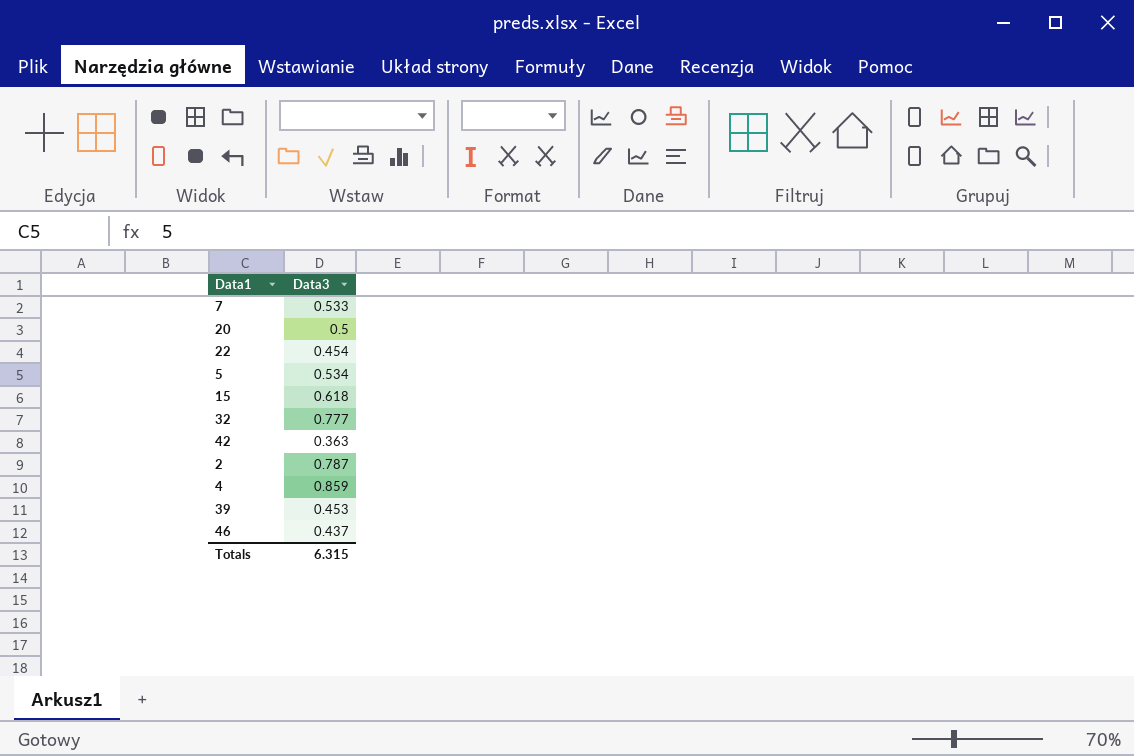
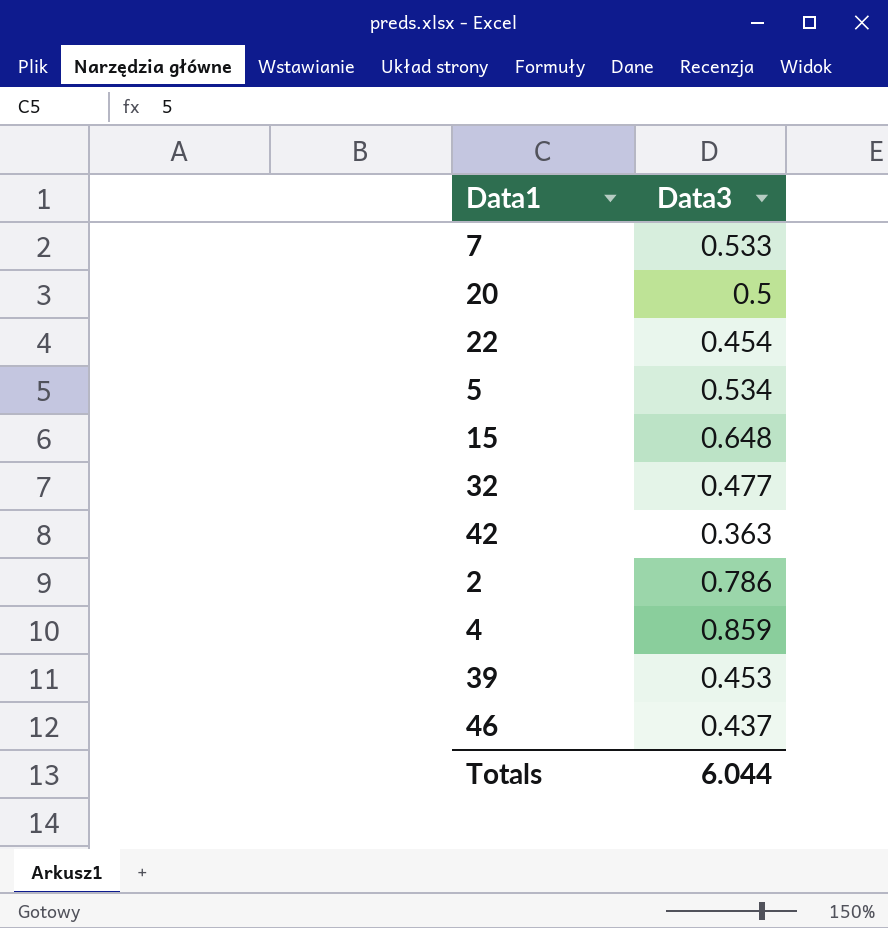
15 | Data3: 0.618 -> 0.648
32 | Data3: 0.777 -> 0.477
2 | Data3: 0.787 -> 0.786
Totals | Data3: 6.315 -> 6.044

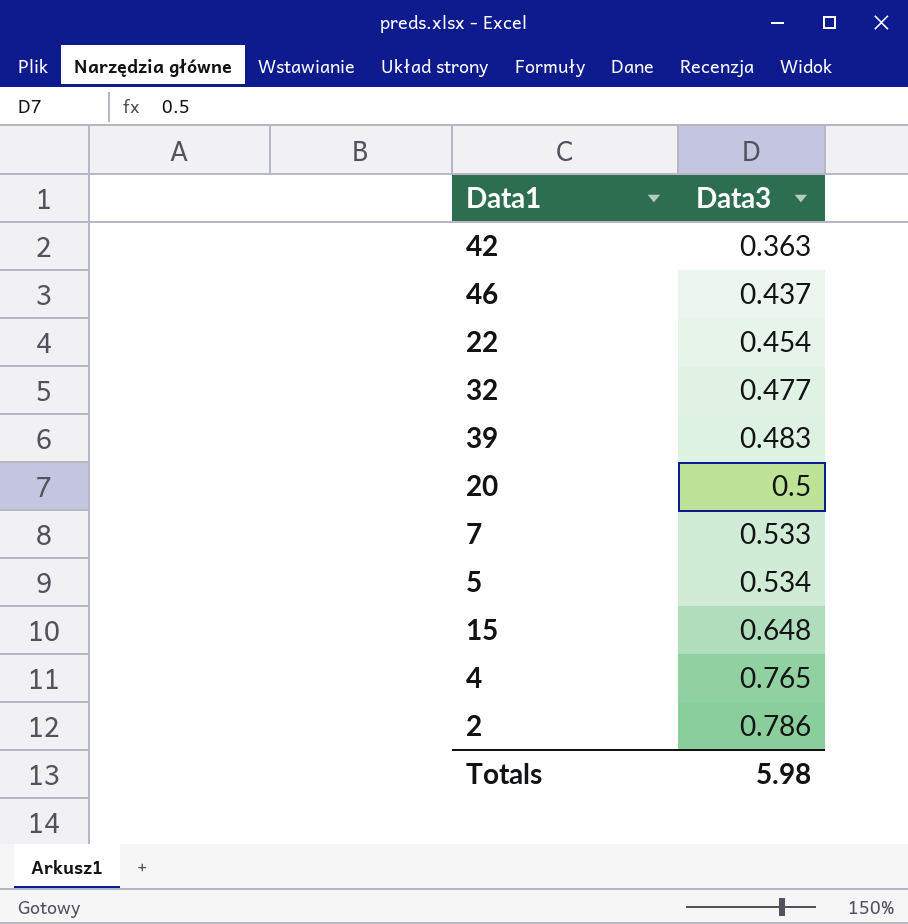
row order: none -> Data3 ascending
39 | Data3: 0.453 -> 0.483
4 | Data3: 0.859 -> 0.765
Totals | Data3: 6.044 -> 5.98

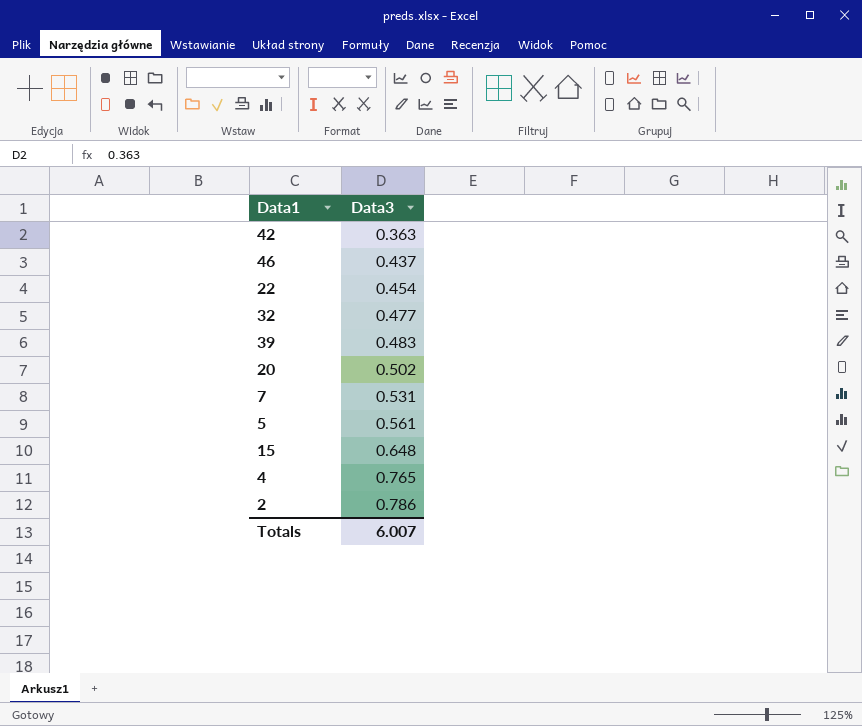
20 | Data3: 0.5 -> 0.502
7 | Data3: 0.533 -> 0.531
5 | Data3: 0.534 -> 0.561
Totals | Data3: 5.98 -> 6.007

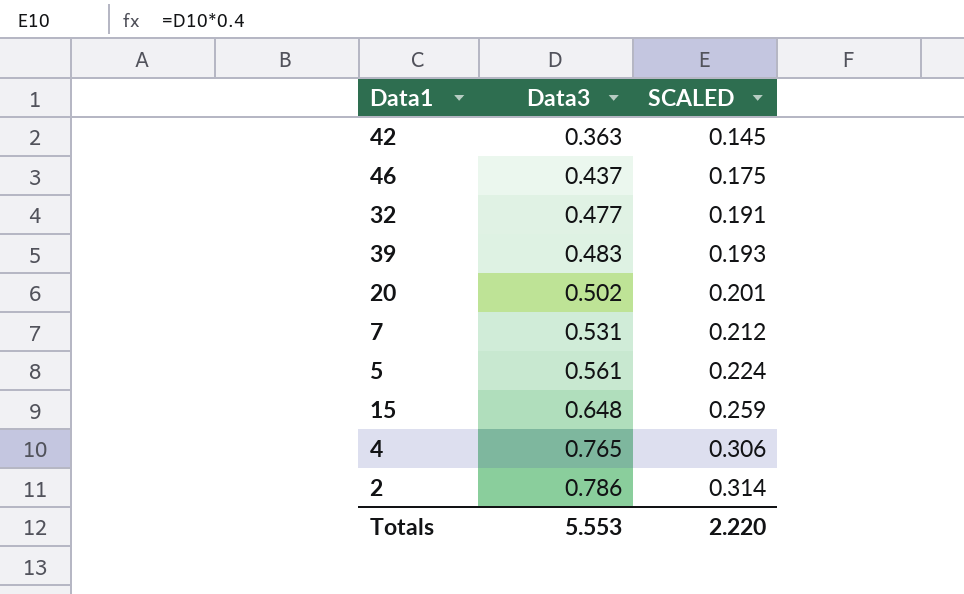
column SCALED | formula: none -> [Data3] * 0.4
row 22: 0.454 -> none
Totals | Data3: 6.007 -> 5.553

